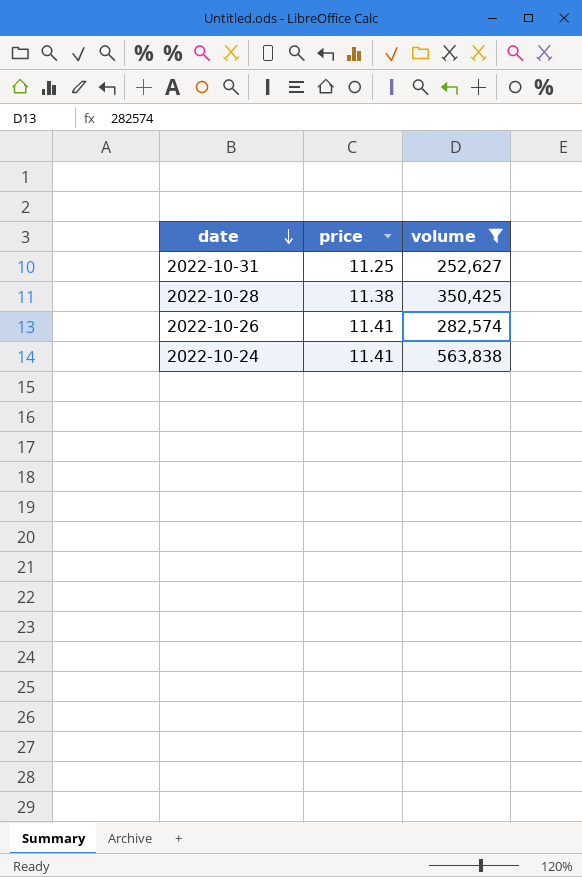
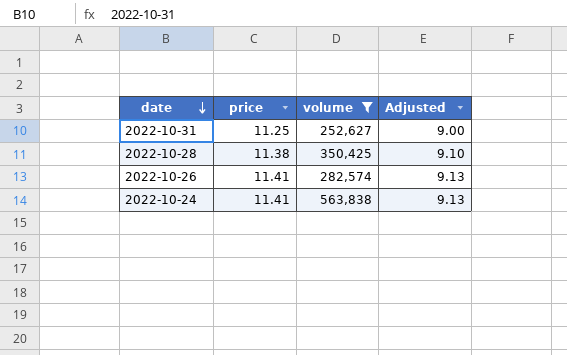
column Adjusted | formula: none -> [price] * 0.8

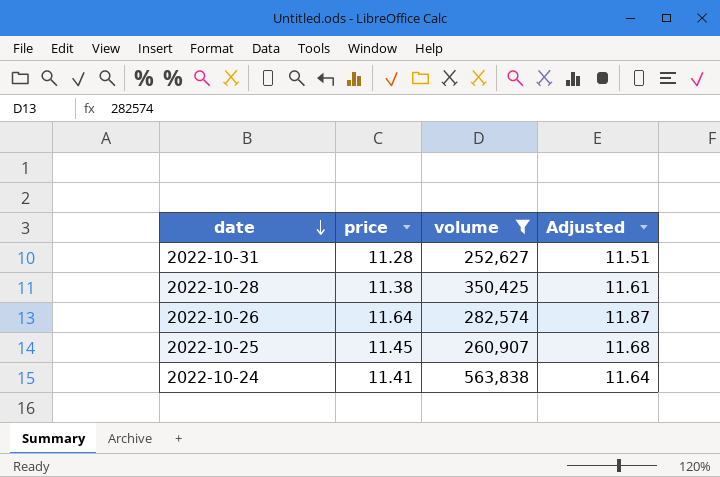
column Adjusted | formula: [price] * 0.8 -> [price] * 1.02
2022-10-31 | price: 11.25 -> 11.28
2022-10-26 | price: 11.41 -> 11.64
row 2022-10-25: none -> 11.45 | 260,907 | 11.68

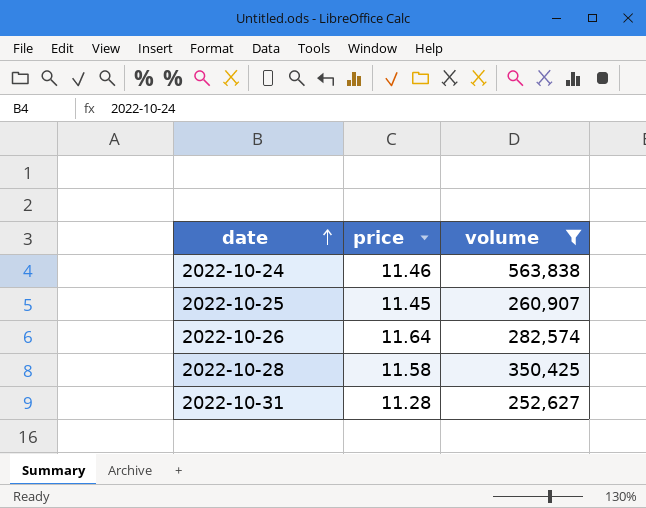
row order: date descending -> date ascending
column Adjusted | formula: [price] * 1.02 -> none
2022-10-24 | price: 11.41 -> 11.46
2022-10-28 | price: 11.38 -> 11.58

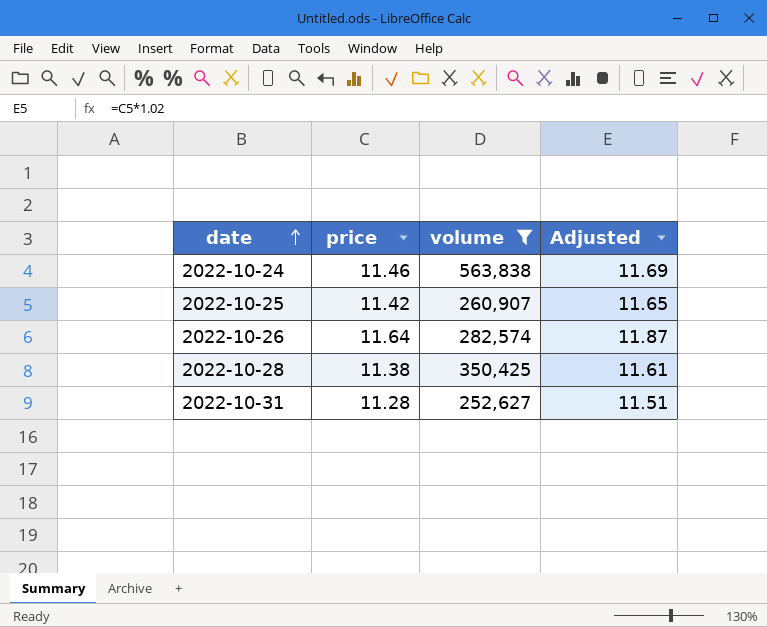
column Adjusted | formula: none -> [price] * 1.02
2022-10-25 | price: 11.45 -> 11.42
2022-10-28 | price: 11.58 -> 11.38

